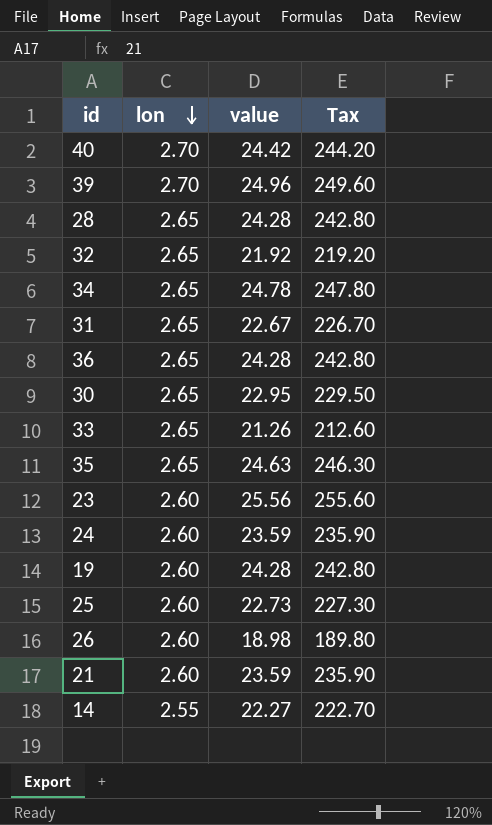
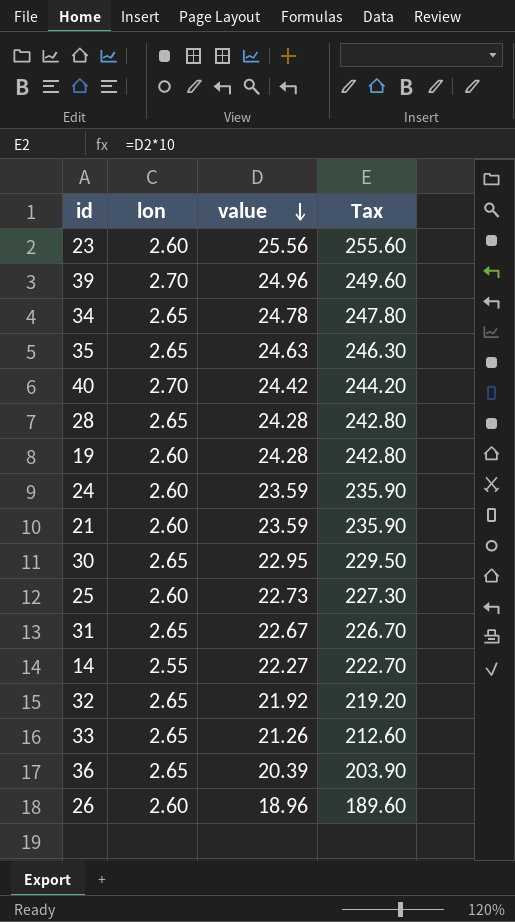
row order: lon descending -> value descending
36 | value: 24.28 -> 20.39
36 | Tax: 242.80 -> 203.90
26 | value: 18.98 -> 18.96
26 | Tax: 189.80 -> 189.60

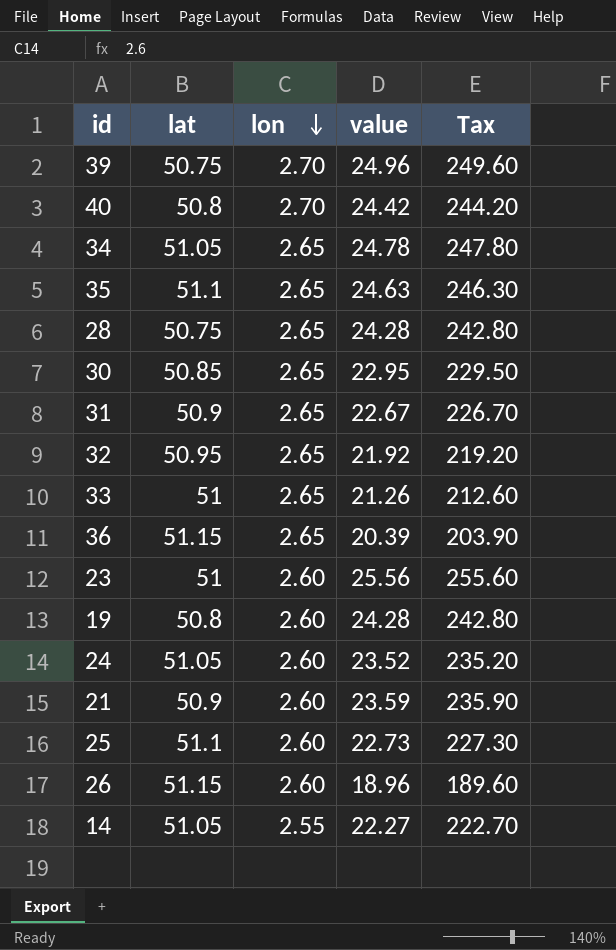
row order: value descending -> lon descending
column lat | position: none -> 2
24 | value: 23.59 -> 23.52
24 | Tax: 235.90 -> 235.20

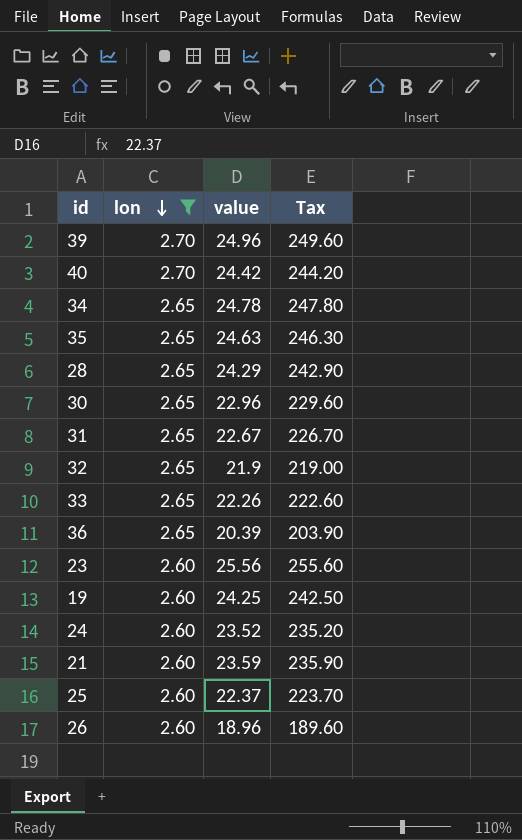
filter: none -> lon != 2.55
column lat | position: 2 -> none
28 | value: 24.28 -> 24.29
28 | Tax: 242.80 -> 242.90
30 | value: 22.95 -> 22.96
30 | Tax: 229.50 -> 229.60
32 | value: 21.92 -> 21.9
32 | Tax: 219.20 -> 219.00
33 | value: 21.26 -> 22.26
33 | Tax: 212.60 -> 222.60
19 | value: 24.28 -> 24.25
19 | Tax: 242.80 -> 242.50
25 | value: 22.73 -> 22.37
25 | Tax: 227.30 -> 223.70

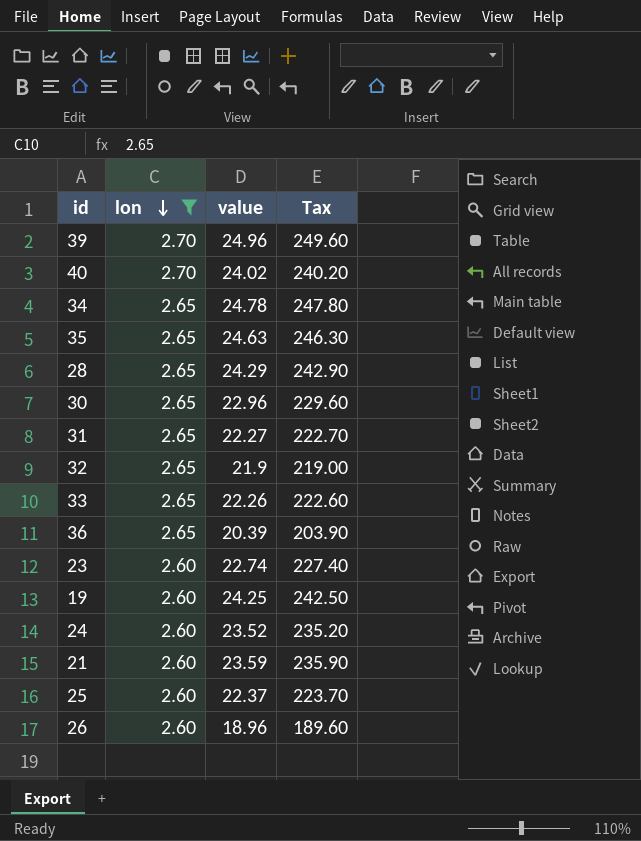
40 | value: 24.42 -> 24.02
40 | Tax: 244.20 -> 240.20
31 | value: 22.67 -> 22.27
31 | Tax: 226.70 -> 222.70
23 | value: 25.56 -> 22.74
23 | Tax: 255.60 -> 227.40

